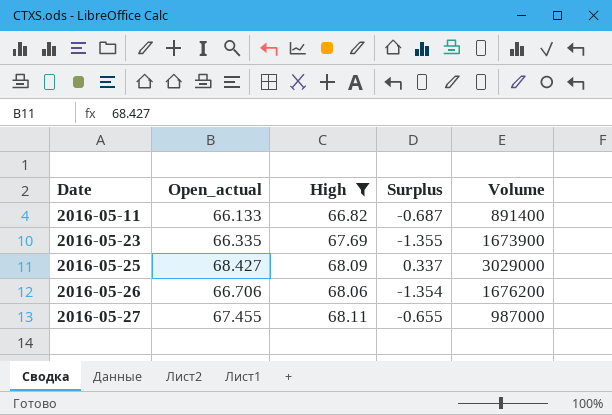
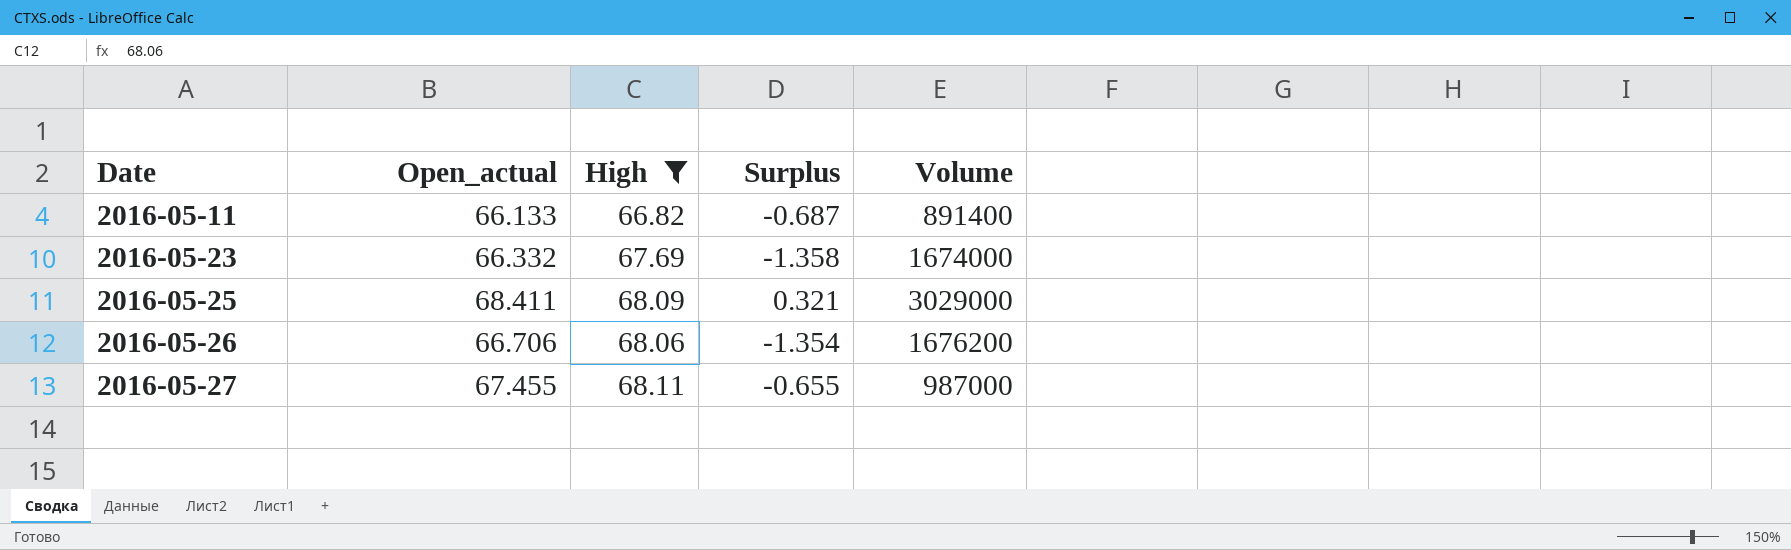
2016-05-23 | Open_actual: 66.335 -> 66.332
2016-05-23 | Surplus: -1.355 -> -1.358
2016-05-23 | Volume: 1673900 -> 1674000
2016-05-25 | Open_actual: 68.427 -> 68.411
2016-05-25 | Surplus: 0.337 -> 0.321

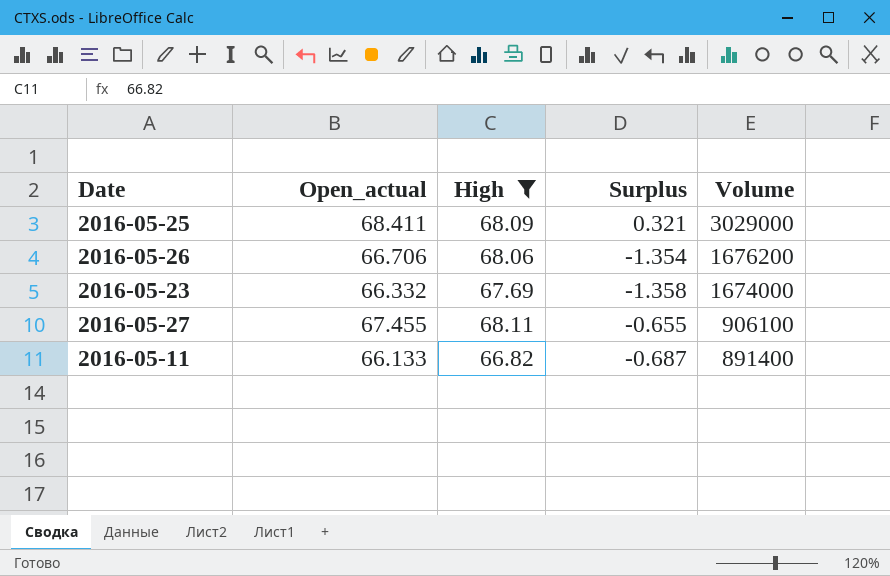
row order: Date ascending -> Volume descending
2016-05-27 | Volume: 987000 -> 906100

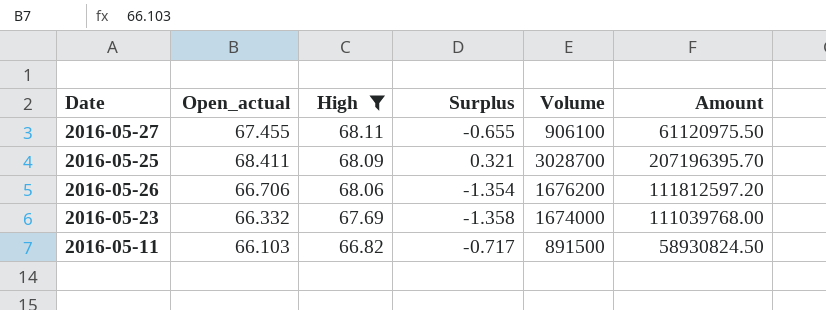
row order: Volume descending -> High descending
column Amount | formula: none -> [Open_actual] * [Volume]
2016-05-25 | Volume: 3029000 -> 3028700
2016-05-11 | Open_actual: 66.133 -> 66.103
2016-05-11 | Surplus: -0.687 -> -0.717
2016-05-11 | Volume: 891400 -> 891500

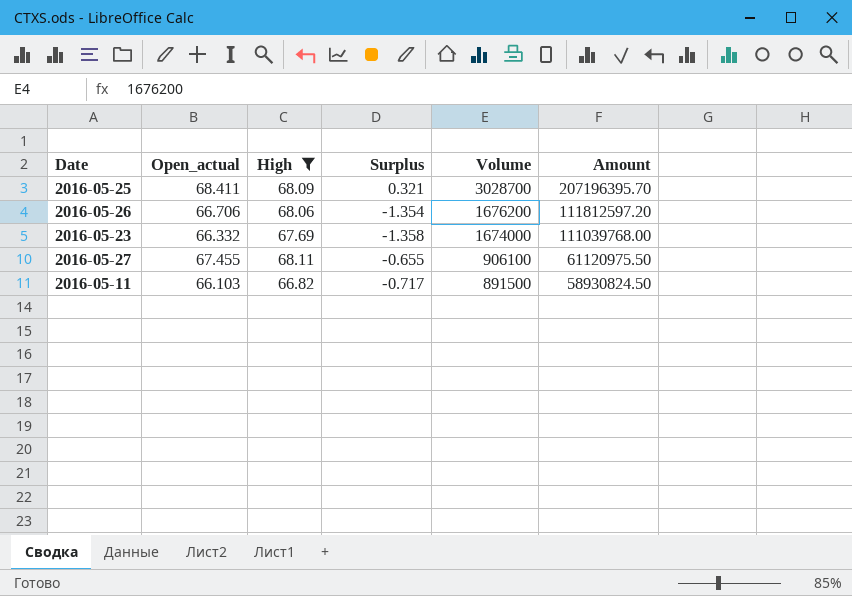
row order: High descending -> Volume descending

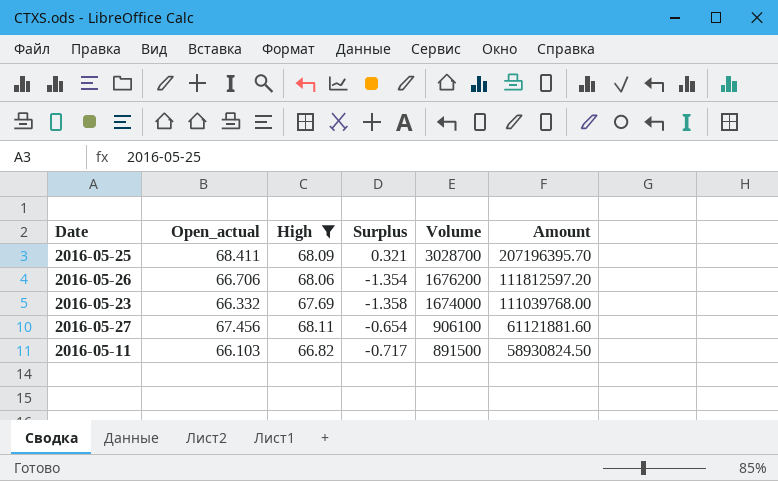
2016-05-27 | Open_actual: 67.455 -> 67.456
2016-05-27 | Surplus: -0.655 -> -0.654
2016-05-27 | Amount: 61120975.50 -> 61121881.60

